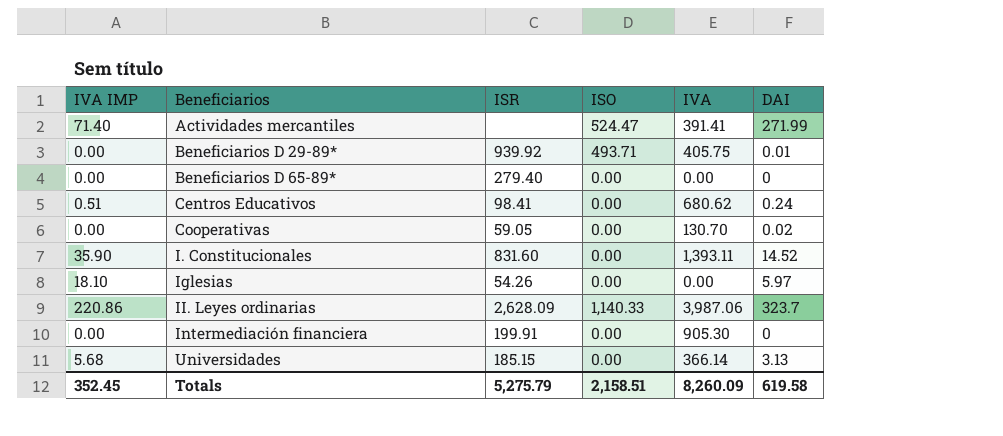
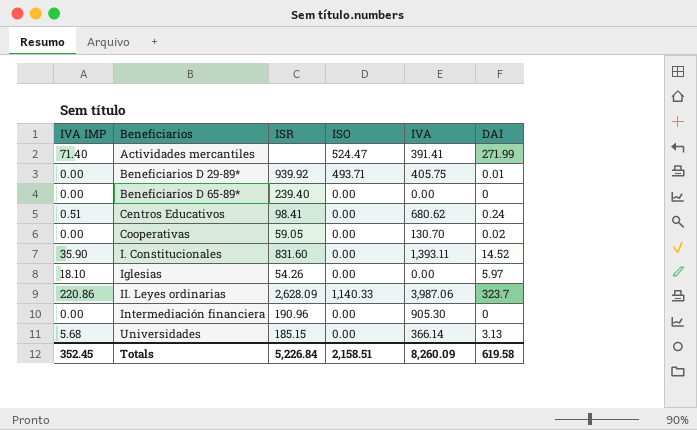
Beneficiarios D 65-89* | ISR: 279.40 -> 239.40
Intermediación financiera | ISR: 199.91 -> 190.96
Totals | ISR: 5,275.79 -> 5,226.84

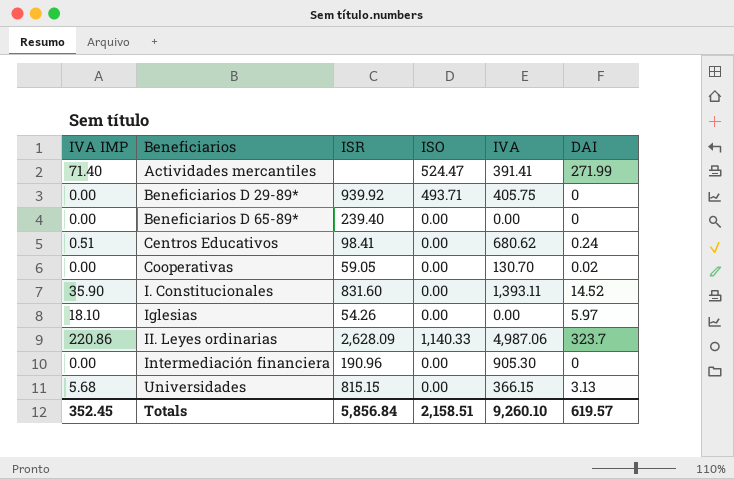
Beneficiarios D 29-89* | DAI: 0.01 -> 0
II. Leyes ordinarias | IVA: 3,987.06 -> 4,987.06
Universidades | ISR: 185.15 -> 815.15
Universidades | IVA: 366.14 -> 366.15
Totals | ISR: 5,226.84 -> 5,856.84
Totals | IVA: 8,260.09 -> 9,260.10
Totals | DAI: 619.58 -> 619.57

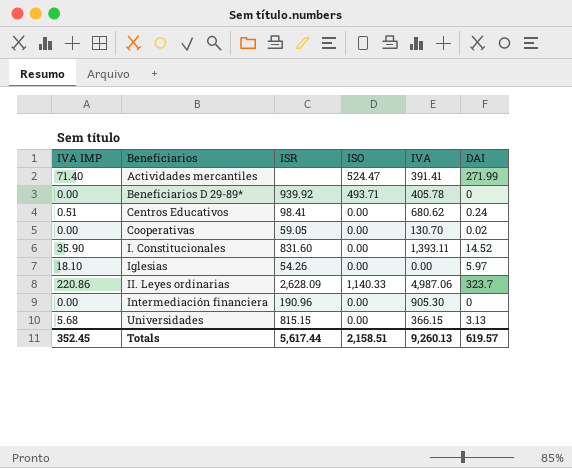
row Beneficiarios D 65-89*: 0.00 | 239.40 | 0.00 | 0.00 | 0 -> none
Beneficiarios D 29-89* | IVA: 405.75 -> 405.78
Totals | ISR: 5,856.84 -> 5,617.44
Totals | IVA: 9,260.10 -> 9,260.13

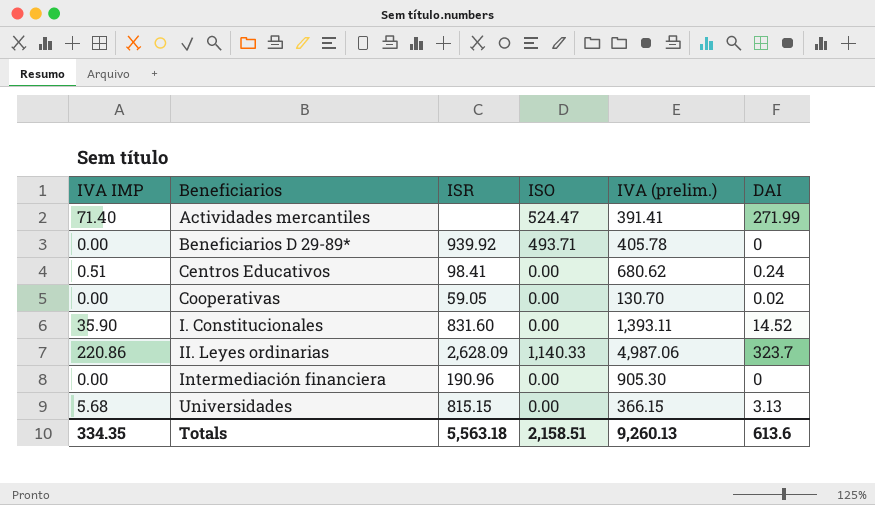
column name: IVA -> IVA (prelim.)
row Iglesias: 18.10 | 54.26 | 0.00 | 0.00 | 5.97 -> none
Totals | IVA IMP: 352.45 -> 334.35
Totals | ISR: 5,617.44 -> 5,563.18
Totals | DAI: 619.57 -> 613.6

